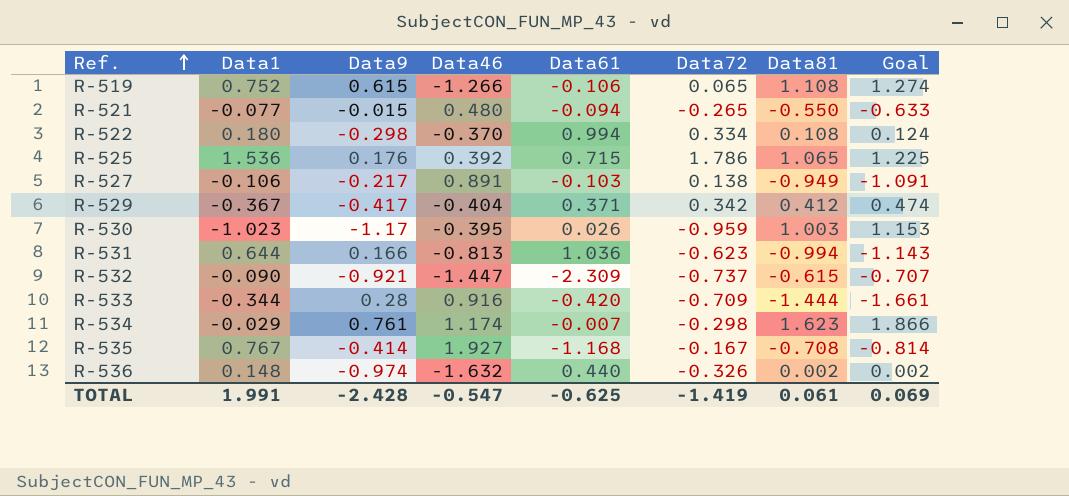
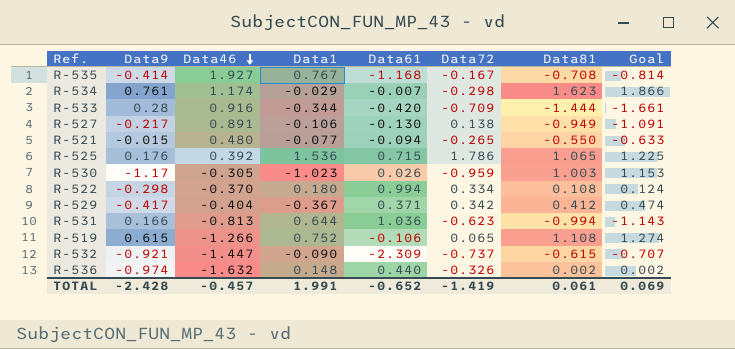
row order: Ref. ascending -> Data46 descending
column Data1 | position: 2 -> 4
R-527 | Data61: -0.103 -> -0.130
R-530 | Data46: -0.395 -> -0.305
TOTAL | Data46: -0.547 -> -0.457
TOTAL | Data61: -0.625 -> -0.652

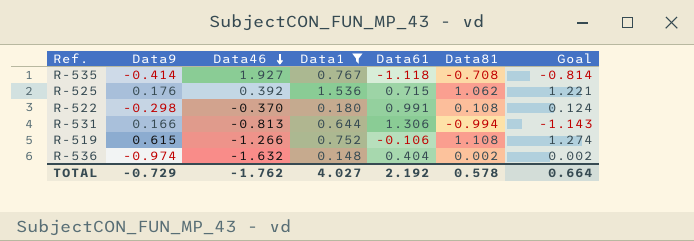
filter: none -> Data1 >= 0.148
column Data72 | position: 6 -> none
R-535 | Data61: -1.168 -> -1.118
R-525 | Data81: 1.065 -> 1.062
R-525 | Goal: 1.225 -> 1.221
R-522 | Data61: 0.994 -> 0.991
R-531 | Data61: 1.036 -> 1.306
R-536 | Data61: 0.440 -> 0.404
TOTAL | Data9: -2.428 -> -0.729
TOTAL | Data46: -0.457 -> -1.762
TOTAL | Data1: 1.991 -> 4.027
TOTAL | Data61: -0.652 -> 2.192
TOTAL | Data81: 0.061 -> 0.578
TOTAL | Goal: 0.069 -> 0.664

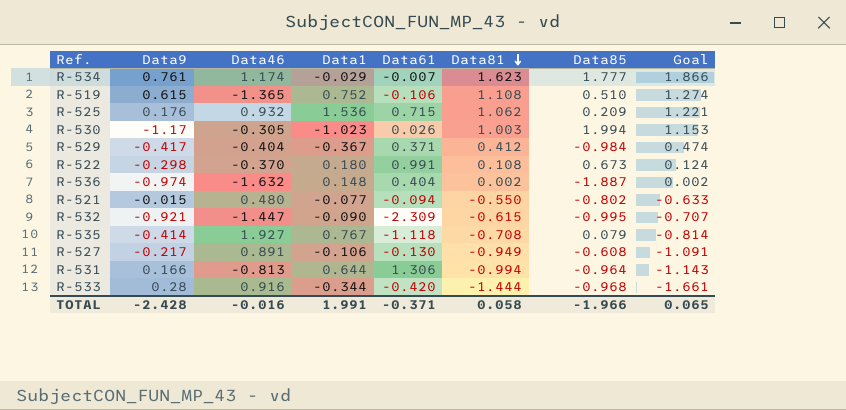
filter: Data1 >= 0.148 -> none
row order: Data46 descending -> Data81 descending
column Data85 | position: none -> 7
R-519 | Data46: -1.266 -> -1.365
R-525 | Data46: 0.392 -> 0.932
TOTAL | Data9: -0.729 -> -2.428
TOTAL | Data46: -1.762 -> -0.016
TOTAL | Data1: 4.027 -> 1.991
TOTAL | Data61: 2.192 -> -0.371
TOTAL | Data81: 0.578 -> 0.058
TOTAL | Goal: 0.664 -> 0.065

